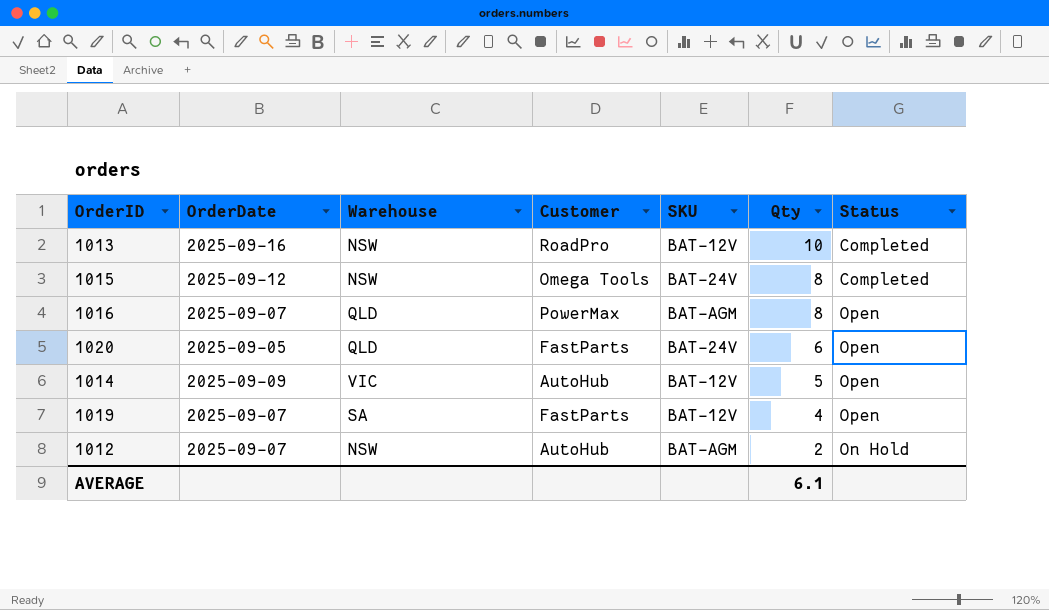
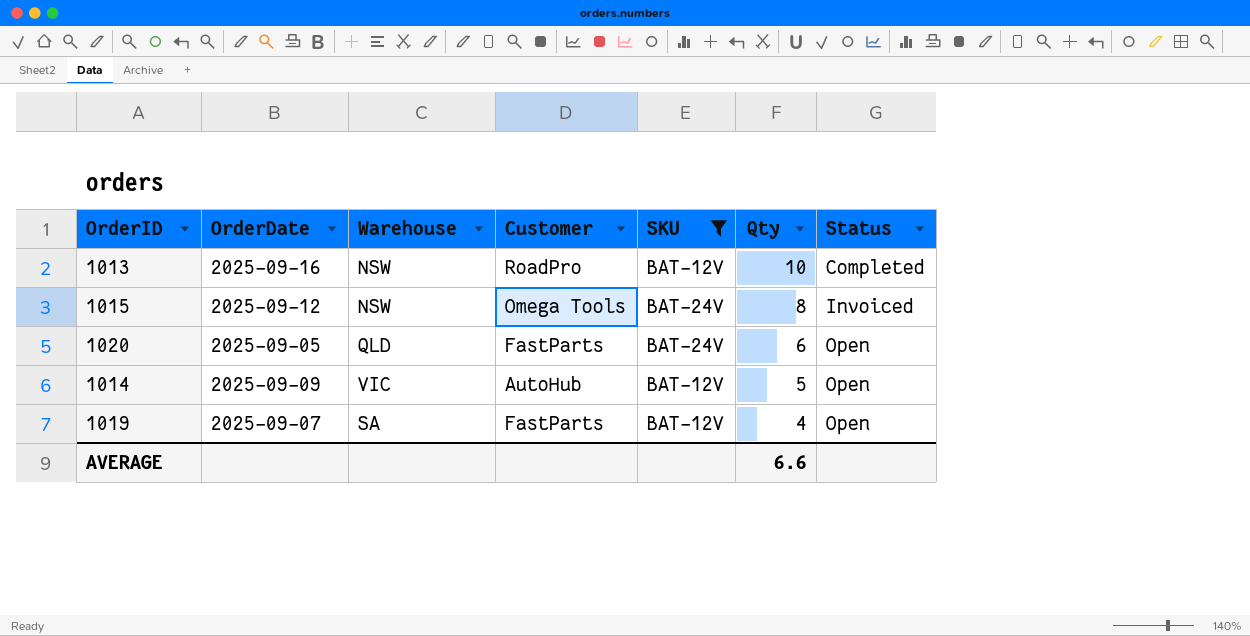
filter: none -> SKU != BAT-AGM
1015 | Status: Completed -> Invoiced
AVERAGE | Qty: 6.1 -> 6.6

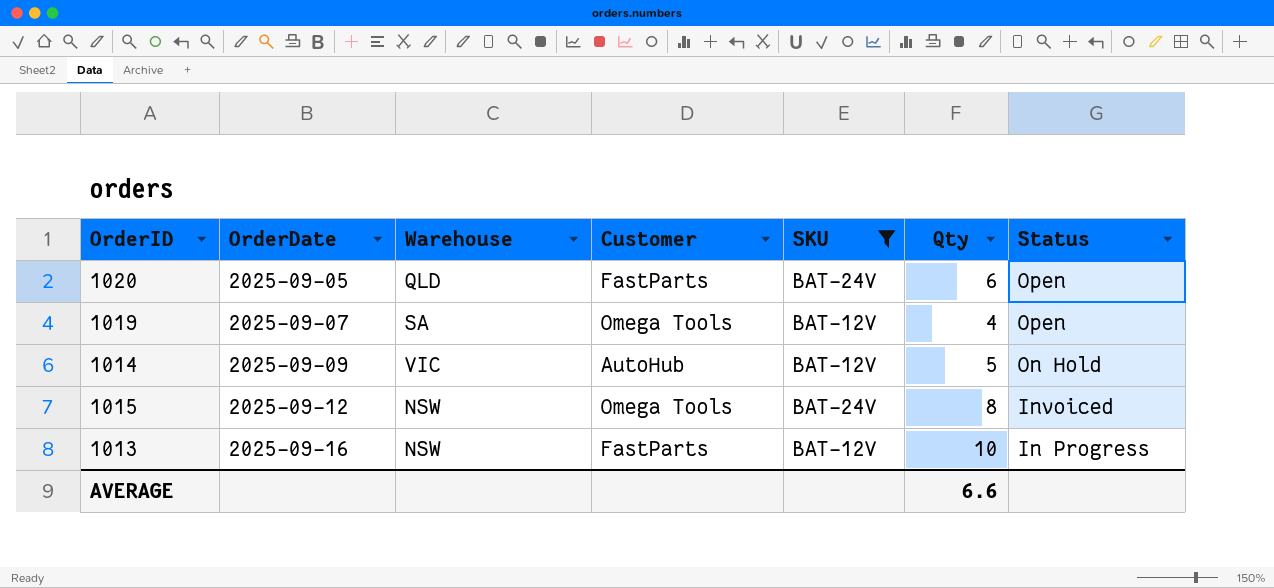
row order: Qty descending -> OrderDate ascending
1019 | Customer: FastParts -> Omega Tools
1014 | Status: Open -> On Hold
1013 | Customer: RoadPro -> FastParts
1013 | Status: Completed -> In Progress

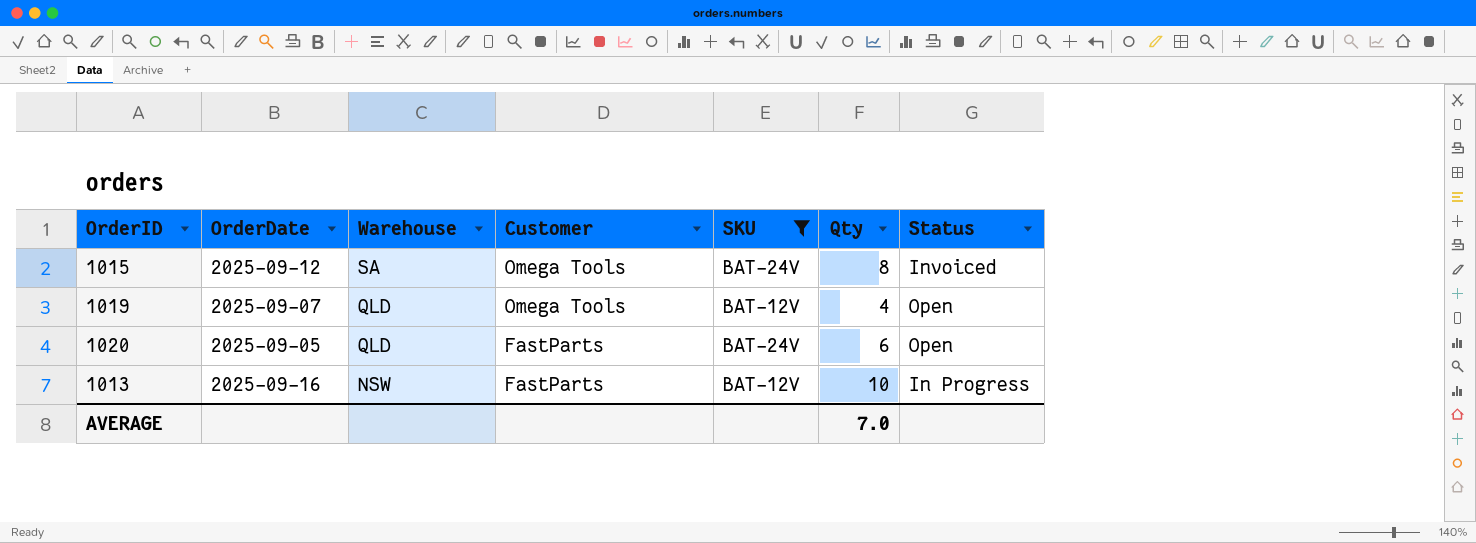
row order: OrderDate ascending -> Warehouse descending
row 1014: 2025-09-09 | VIC | AutoHub | BAT-12V | 5 | On Hold -> none
1015 | Warehouse: NSW -> SA
1019 | Warehouse: SA -> QLD
AVERAGE | Qty: 6.6 -> 7.0

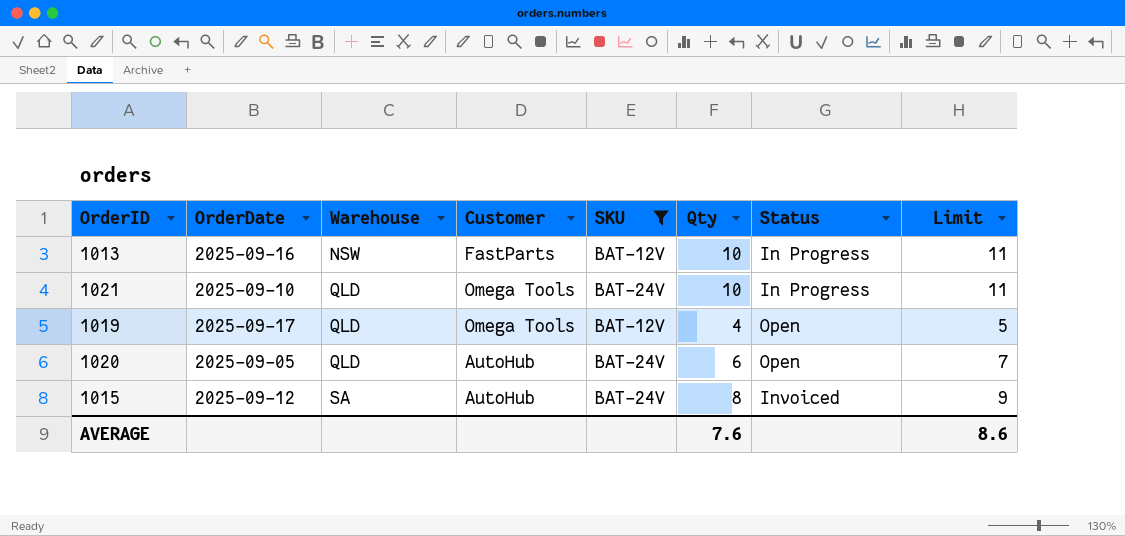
row order: Warehouse descending -> Warehouse ascending
column Limit | formula: none -> [Qty] + 1
row 1021: none -> 2025-09-10 | QLD | Omega Tools | BAT-24V | 10 | In Progress | 11
1019 | OrderDate: 2025-09-07 -> 2025-09-17
1020 | Customer: FastParts -> AutoHub
1015 | Customer: Omega Tools -> AutoHub
AVERAGE | Qty: 7.0 -> 7.6

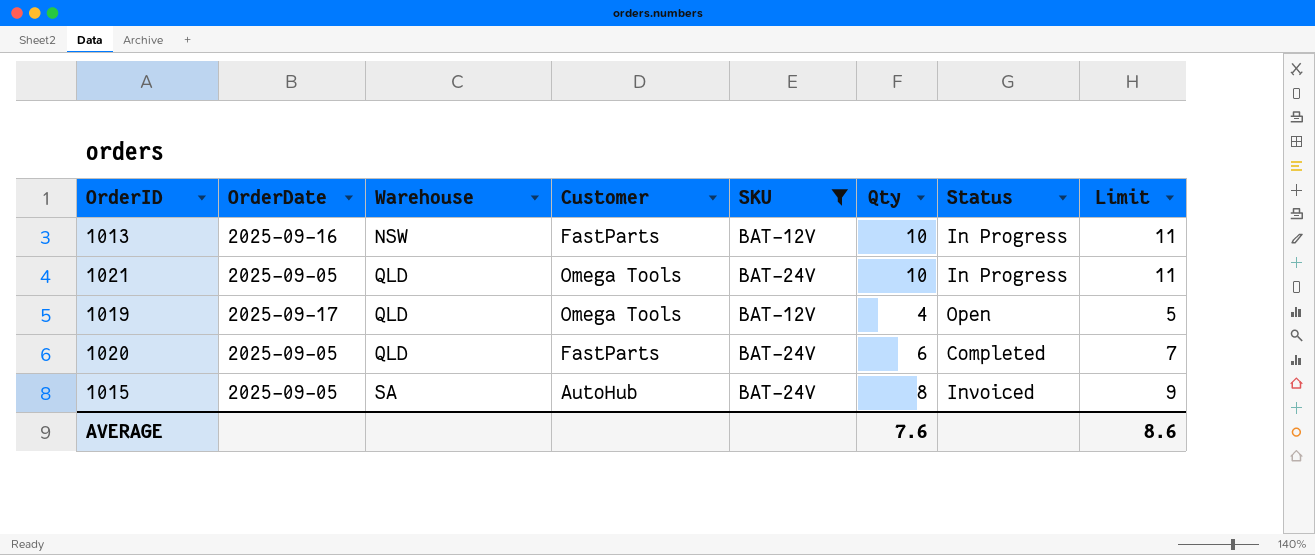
1021 | OrderDate: 2025-09-10 -> 2025-09-05
1020 | Customer: AutoHub -> FastParts
1020 | Status: Open -> Completed
1015 | OrderDate: 2025-09-12 -> 2025-09-05

